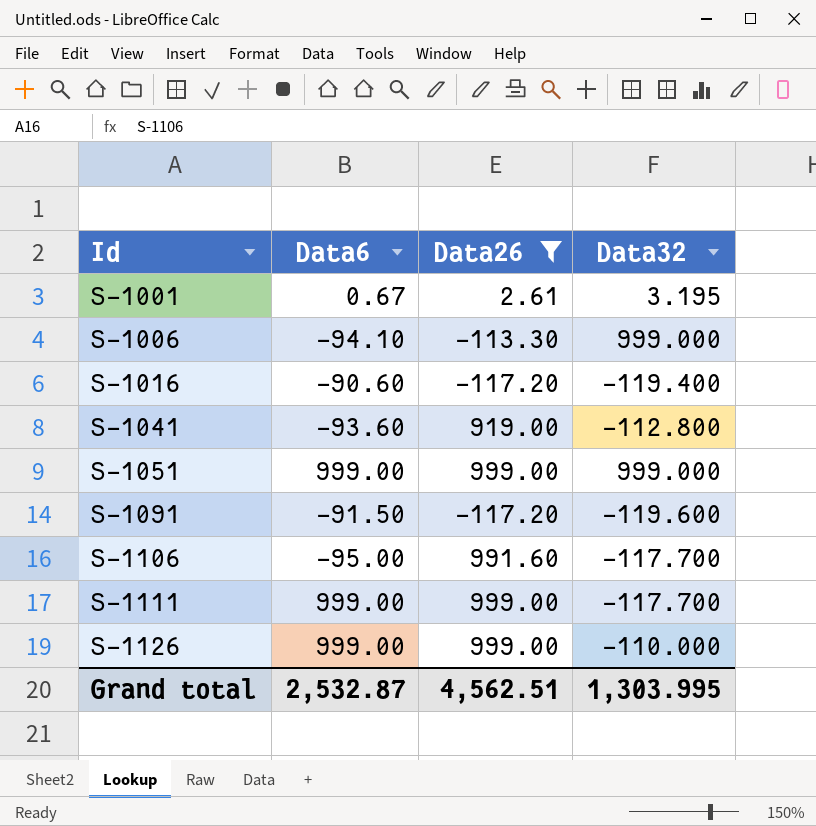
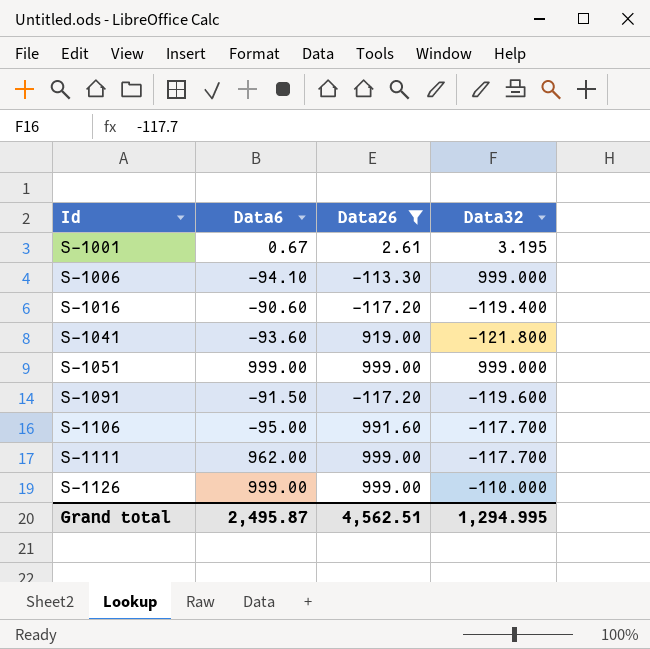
S-1041 | Data32: -112.800 -> -121.800
S-1111 | Data6: 999.00 -> 962.00
Grand total | Data6: 2,532.87 -> 2,495.87
Grand total | Data32: 1,303.995 -> 1,294.995

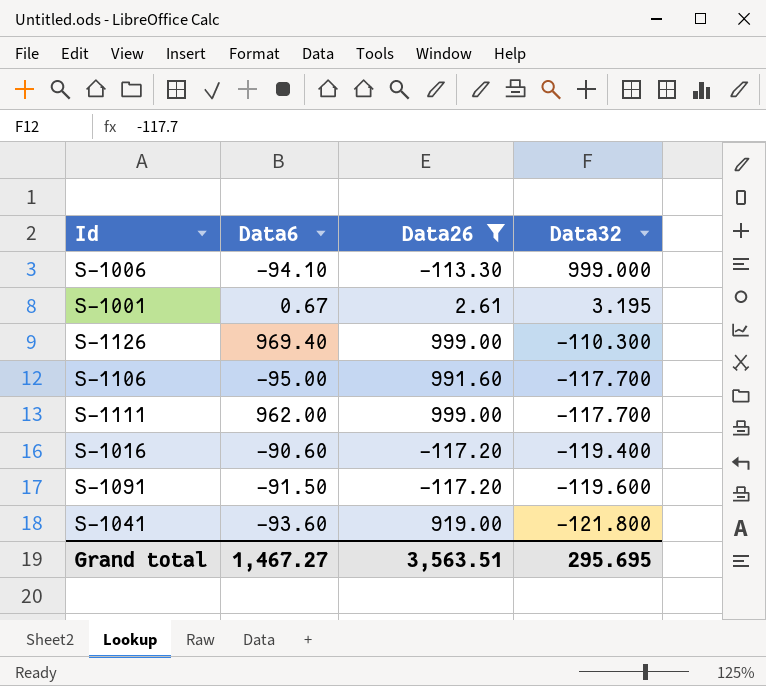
row order: Id ascending -> Data32 descending
row S-1051: 999.00 | 999.00 | 999.000 -> none
S-1126 | Data6: 999.00 -> 969.40
S-1126 | Data32: -110.000 -> -110.300
Grand total | Data6: 2,495.87 -> 1,467.27
Grand total | Data26: 4,562.51 -> 3,563.51
Grand total | Data32: 1,294.995 -> 295.695

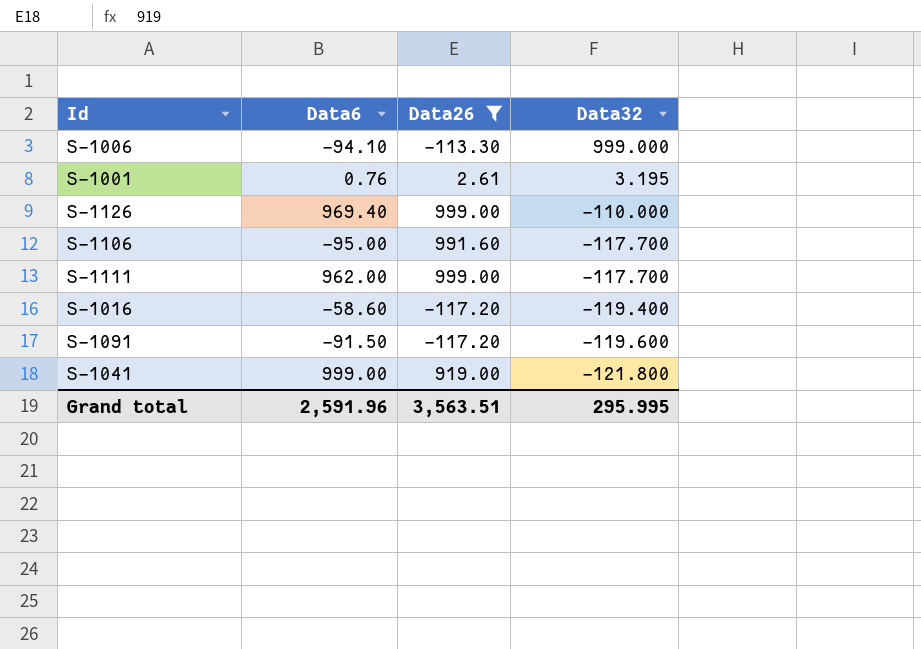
S-1001 | Data6: 0.67 -> 0.76
S-1126 | Data32: -110.300 -> -110.000
S-1016 | Data6: -90.60 -> -58.60
S-1041 | Data6: -93.60 -> 999.00
Grand total | Data6: 1,467.27 -> 2,591.96
Grand total | Data32: 295.695 -> 295.995

